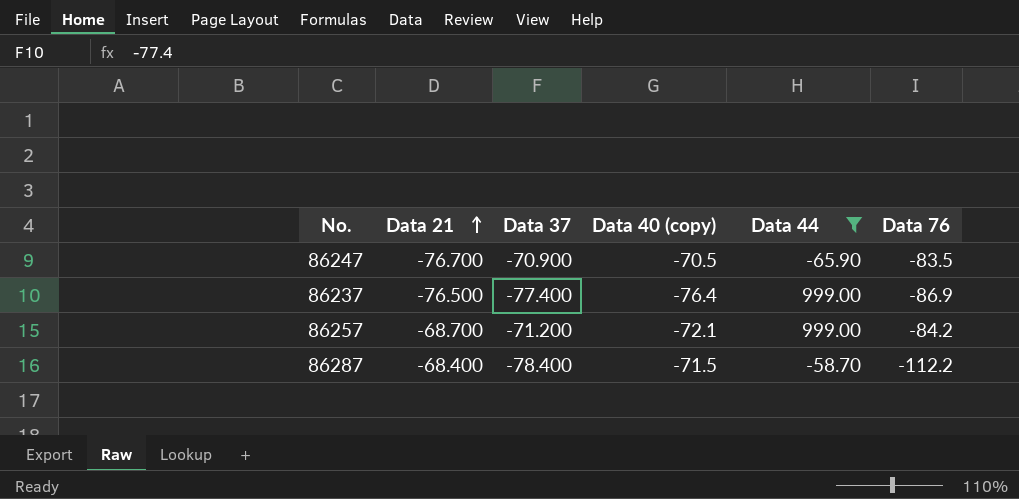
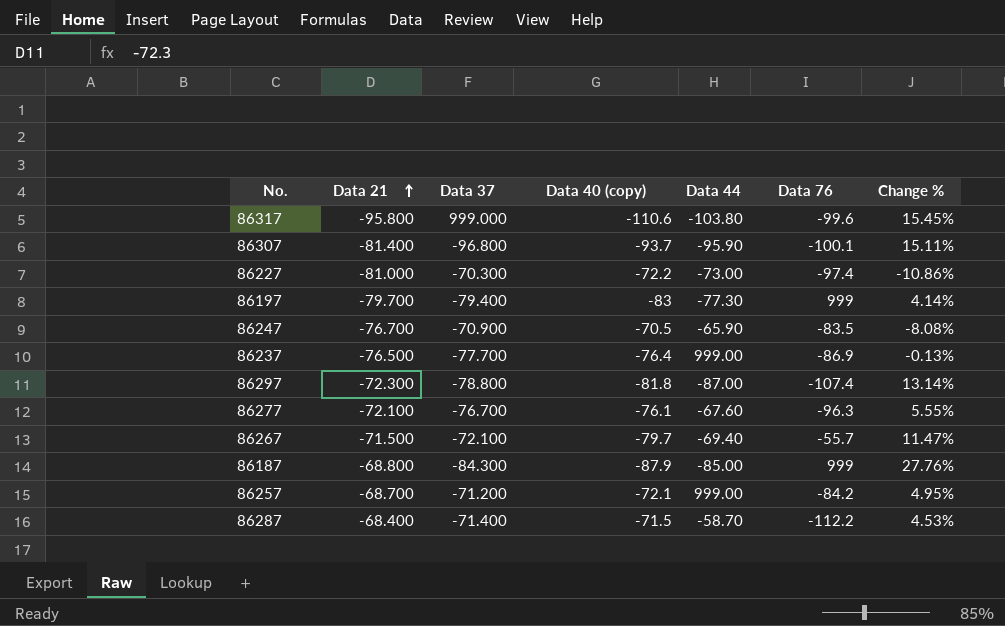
filter: Data 44 >= -65.90 -> none
column Change % | formula: none -> ([Data 40 (copy)] - [Data 21]) / [Data 21]
86237 | Data 37: -77.400 -> -77.700
86287 | Data 37: -78.400 -> -71.400

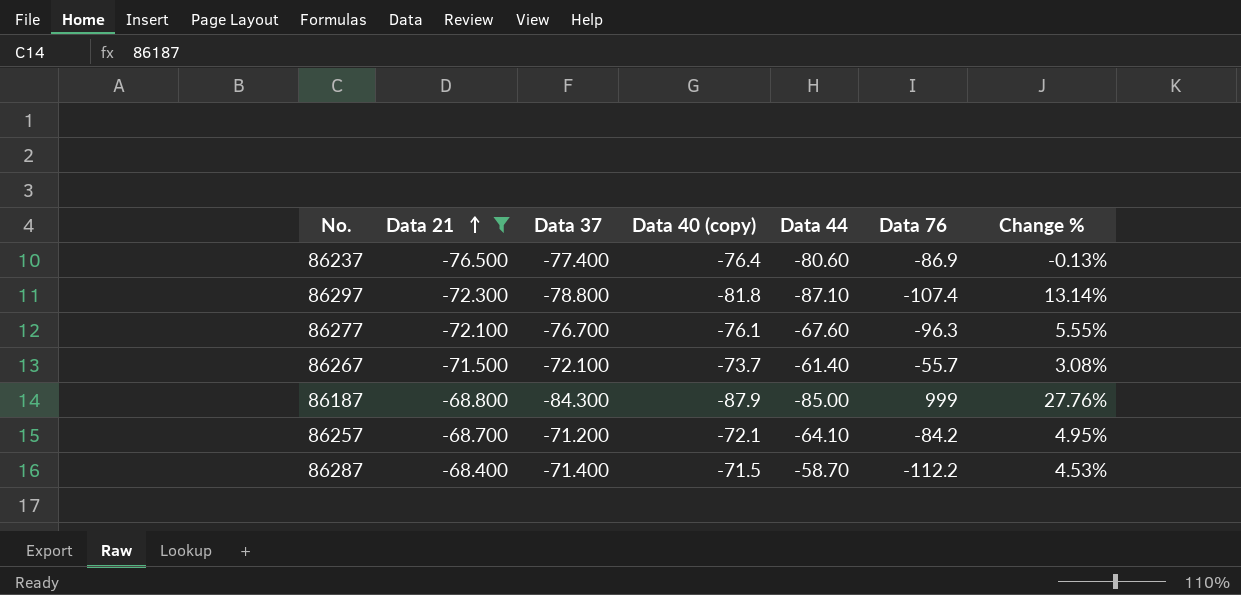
filter: none -> Data 21 >= -76.500
86237 | Data 37: -77.700 -> -77.400
86237 | Data 44: 999.00 -> -80.60
86297 | Data 44: -87.00 -> -87.10
86267 | Data 40 (copy): -79.7 -> -73.7
86267 | Data 44: -69.40 -> -61.40
86267 | Change %: 11.47% -> 3.08%
86257 | Data 44: 999.00 -> -64.10

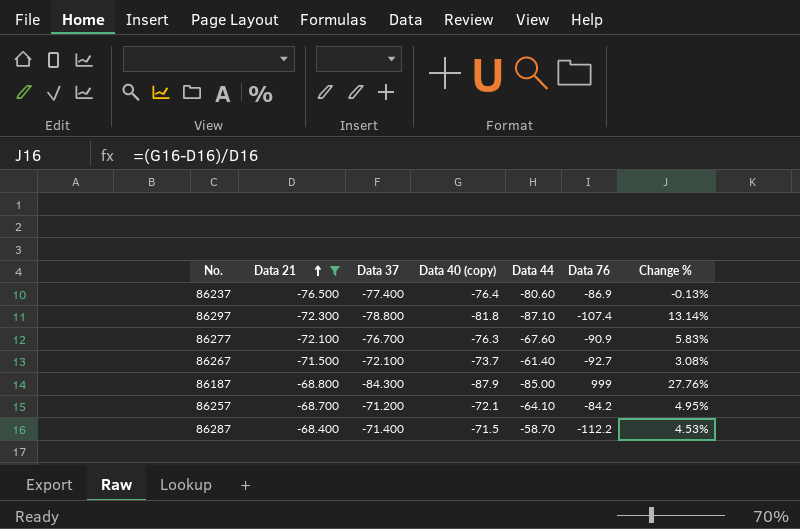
86277 | Data 40 (copy): -76.1 -> -76.3
86277 | Data 76: -96.3 -> -90.9
86277 | Change %: 5.55% -> 5.83%
86267 | Data 76: -55.7 -> -92.7

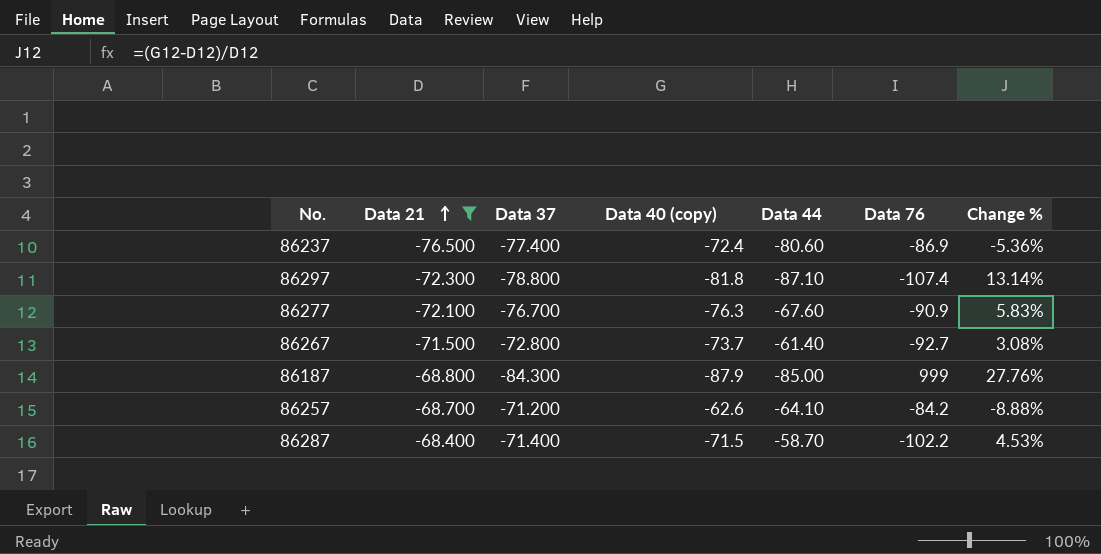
86237 | Data 40 (copy): -76.4 -> -72.4
86237 | Change %: -0.13% -> -5.36%
86267 | Data 37: -72.100 -> -72.800
86257 | Data 40 (copy): -72.1 -> -62.6
86257 | Change %: 4.95% -> -8.88%
86287 | Data 76: -112.2 -> -102.2

